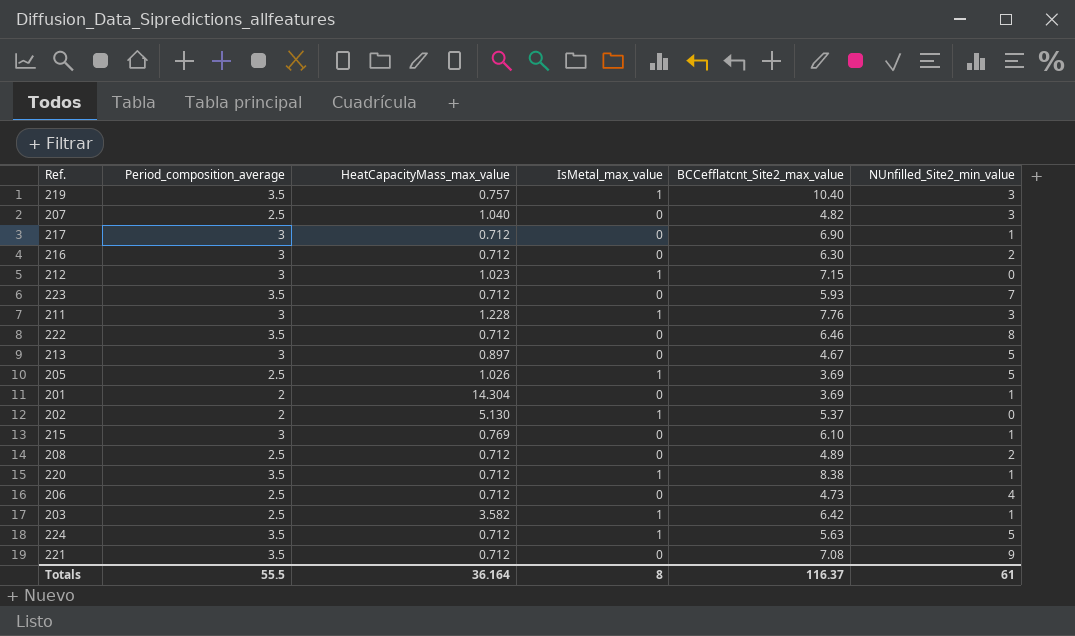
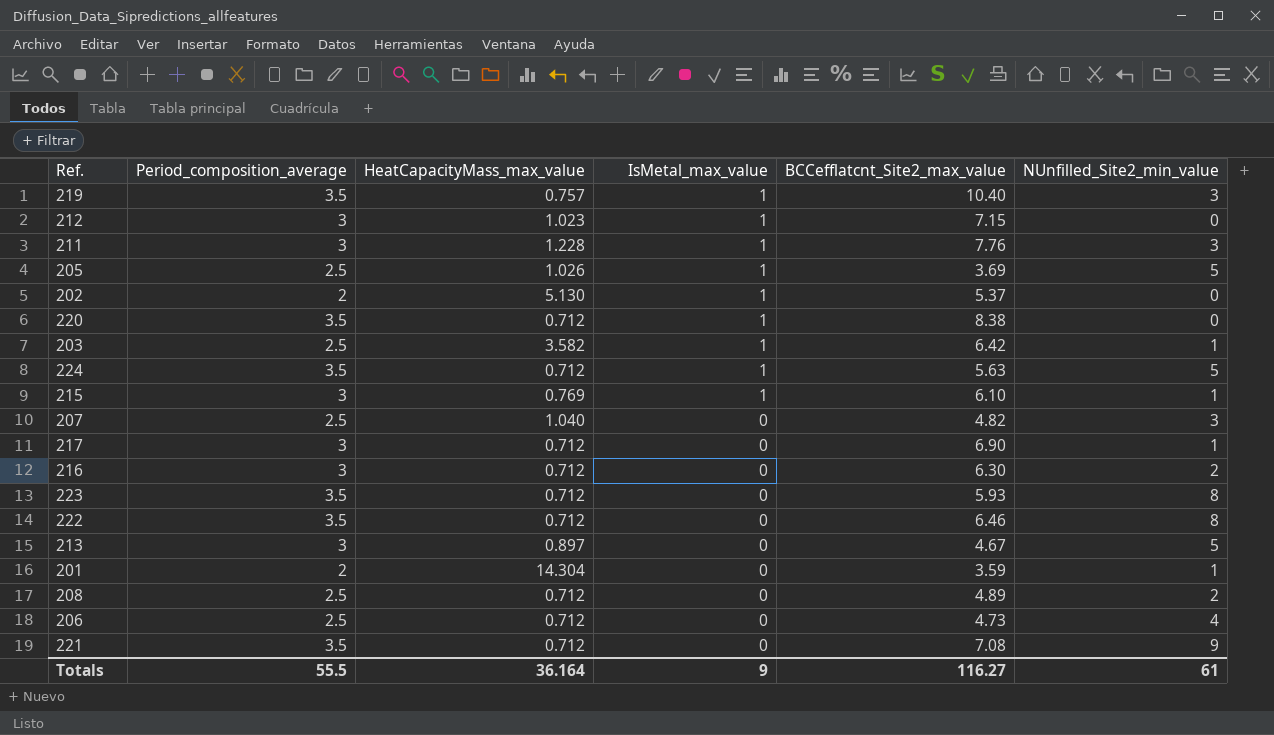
row order: none -> IsMetal_max_value descending
220 | NUnfilled_Site2_min_value: 1 -> 0
215 | IsMetal_max_value: 0 -> 1
223 | NUnfilled_Site2_min_value: 7 -> 8
201 | BCCefflatcnt_Site2_max_value: 3.69 -> 3.59
Totals | IsMetal_max_value: 8 -> 9
Totals | BCCefflatcnt_Site2_max_value: 116.37 -> 116.27

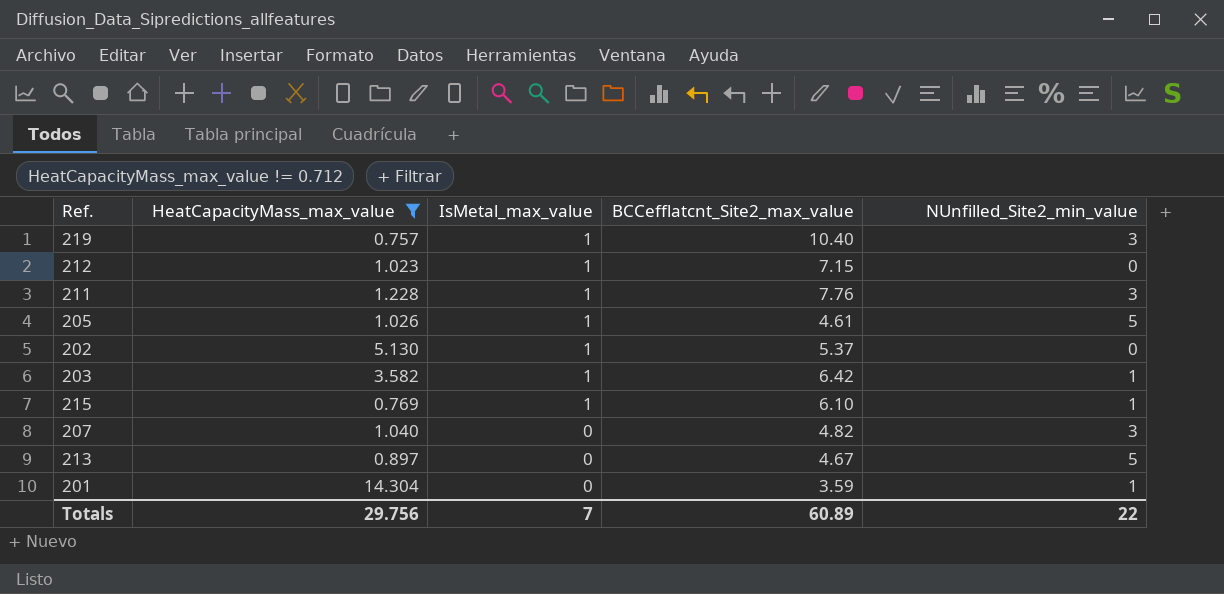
filter: none -> HeatCapacityMass_max_value != 0.712
column Period_composition_average | position: 2 -> none
205 | BCCefflatcnt_Site2_max_value: 3.69 -> 4.61
Totals | HeatCapacityMass_max_value: 36.164 -> 29.756
Totals | IsMetal_max_value: 9 -> 7
Totals | BCCefflatcnt_Site2_max_value: 116.27 -> 60.89
Totals | NUnfilled_Site2_min_value: 61 -> 22

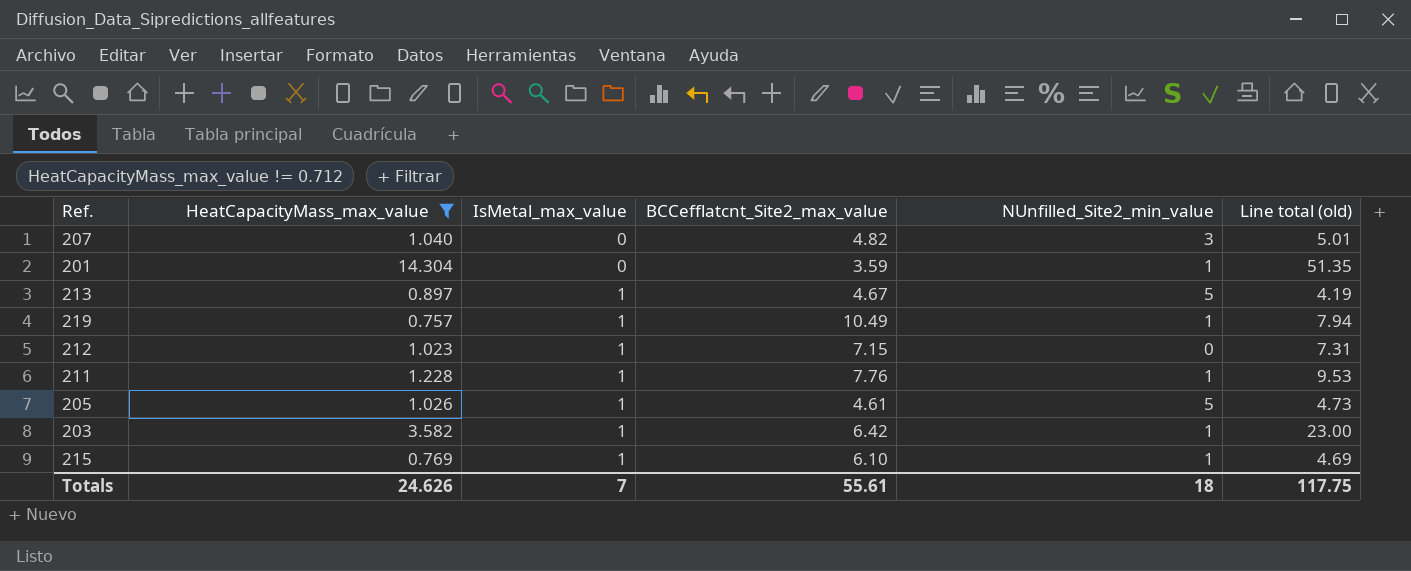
row order: IsMetal_max_value descending -> IsMetal_max_value ascending
column Line total (old) | formula: none -> [HeatCapacityMass_max_value] * [BCCefflatcnt_Site2_max_value]
row 202: 5.130 | 1 | 5.37 | 0 -> none
213 | IsMetal_max_value: 0 -> 1
219 | BCCefflatcnt_Site2_max_value: 10.40 -> 10.49
219 | NUnfilled_Site2_min_value: 3 -> 1
211 | NUnfilled_Site2_min_value: 3 -> 1
Totals | HeatCapacityMass_max_value: 29.756 -> 24.626
Totals | BCCefflatcnt_Site2_max_value: 60.89 -> 55.61
Totals | NUnfilled_Site2_min_value: 22 -> 18

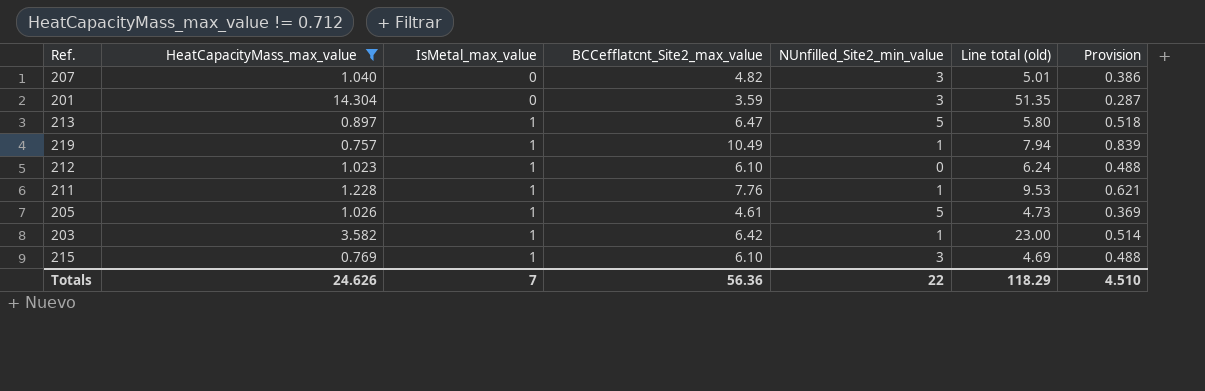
column Provision | formula: none -> [BCCefflatcnt_Site2_max_value] * 0.08
201 | NUnfilled_Site2_min_value: 1 -> 3
213 | BCCefflatcnt_Site2_max_value: 4.67 -> 6.47
213 | Line total (old): 4.19 -> 5.80
212 | BCCefflatcnt_Site2_max_value: 7.15 -> 6.10
212 | Line total (old): 7.31 -> 6.24
215 | NUnfilled_Site2_min_value: 1 -> 3
Totals | BCCefflatcnt_Site2_max_value: 55.61 -> 56.36
Totals | NUnfilled_Site2_min_value: 18 -> 22
Totals | Line total (old): 117.75 -> 118.29

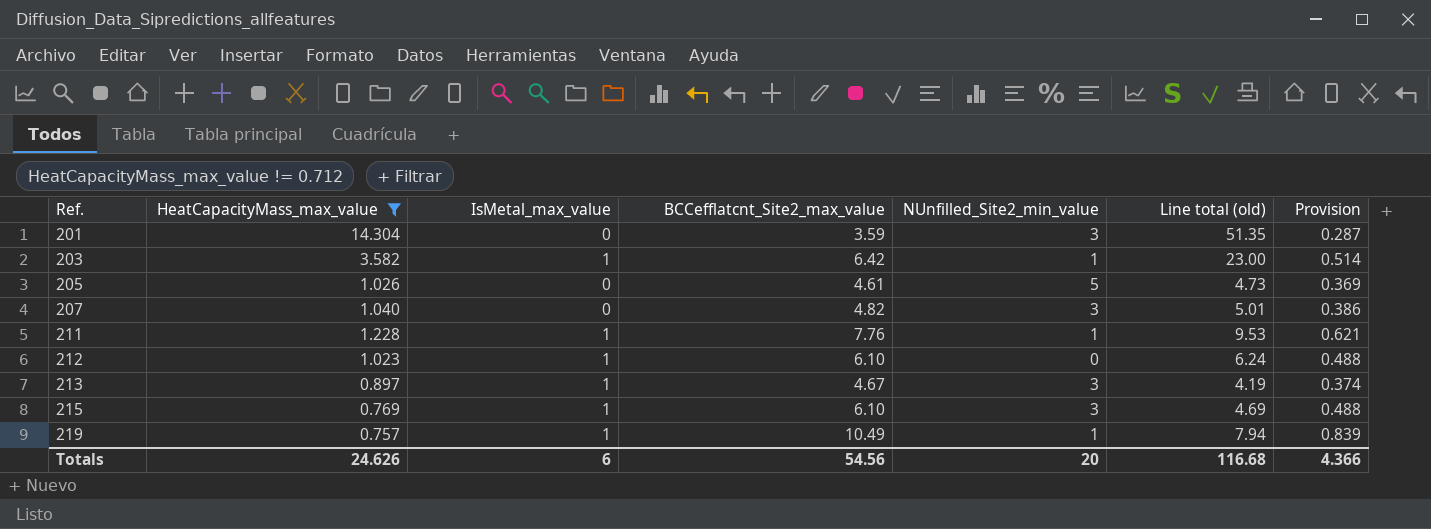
row order: IsMetal_max_value ascending -> Ref. ascending
205 | IsMetal_max_value: 1 -> 0
213 | BCCefflatcnt_Site2_max_value: 6.47 -> 4.67
213 | NUnfilled_Site2_min_value: 5 -> 3
213 | Line total (old): 5.80 -> 4.19
213 | Provision: 0.518 -> 0.374
Totals | IsMetal_max_value: 7 -> 6
Totals | BCCefflatcnt_Site2_max_value: 56.36 -> 54.56
Totals | NUnfilled_Site2_min_value: 22 -> 20
Totals | Line total (old): 118.29 -> 116.68
Totals | Provision: 4.510 -> 4.366

